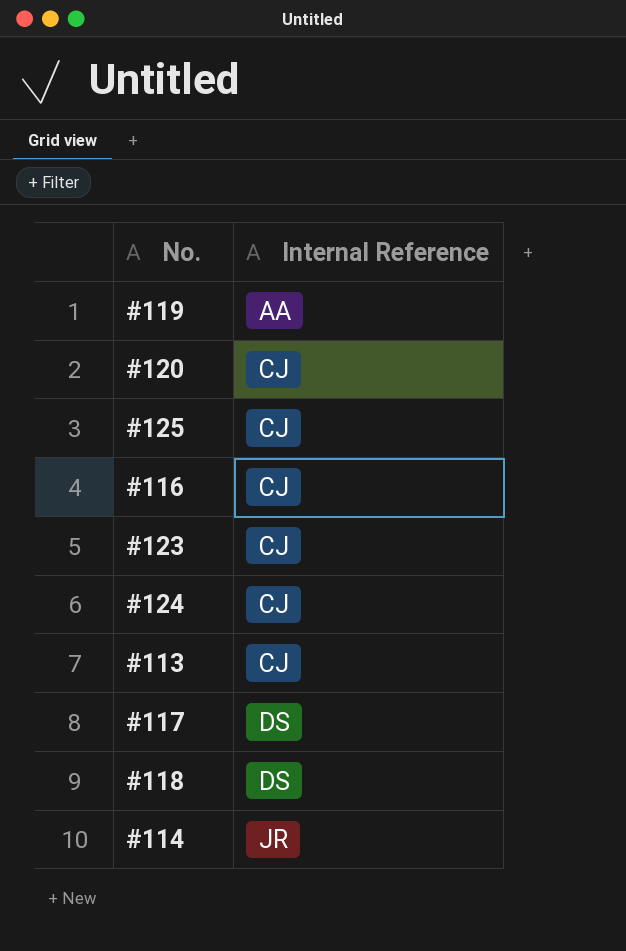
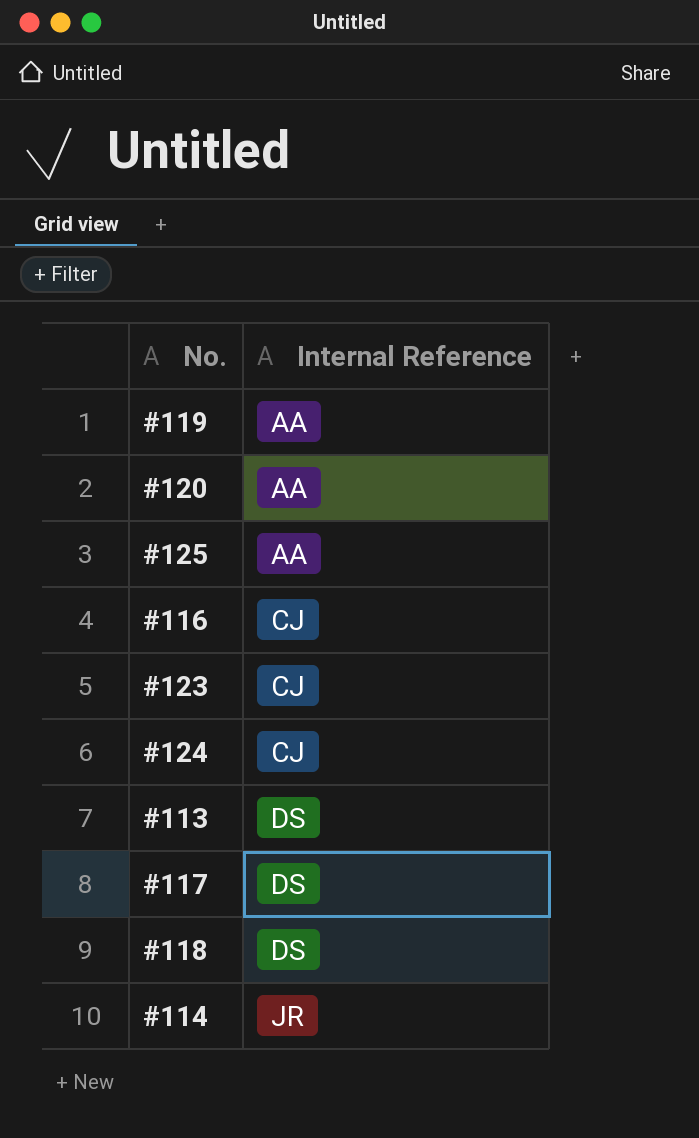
#120 | Internal Reference: CJ -> AA
#125 | Internal Reference: CJ -> AA
#113 | Internal Reference: CJ -> DS

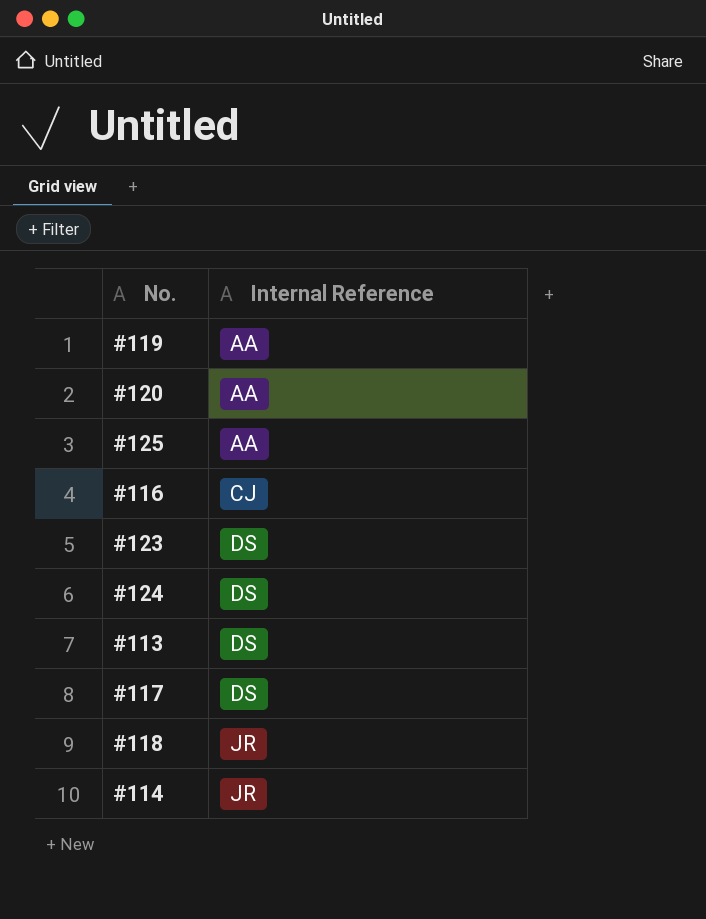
#123 | Internal Reference: CJ -> DS
#124 | Internal Reference: CJ -> DS
#118 | Internal Reference: DS -> JR

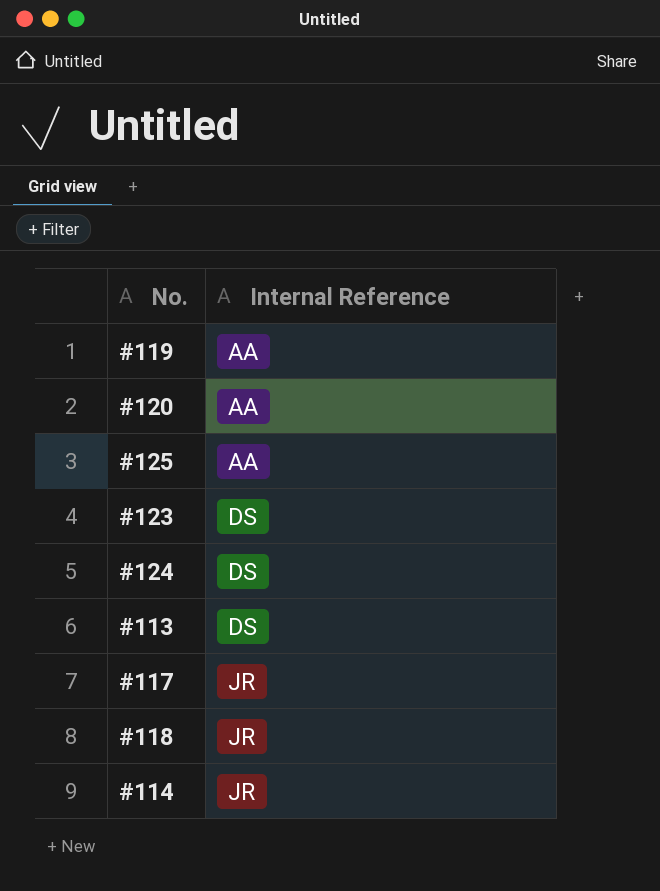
row #116: CJ -> none
#117 | Internal Reference: DS -> JR

